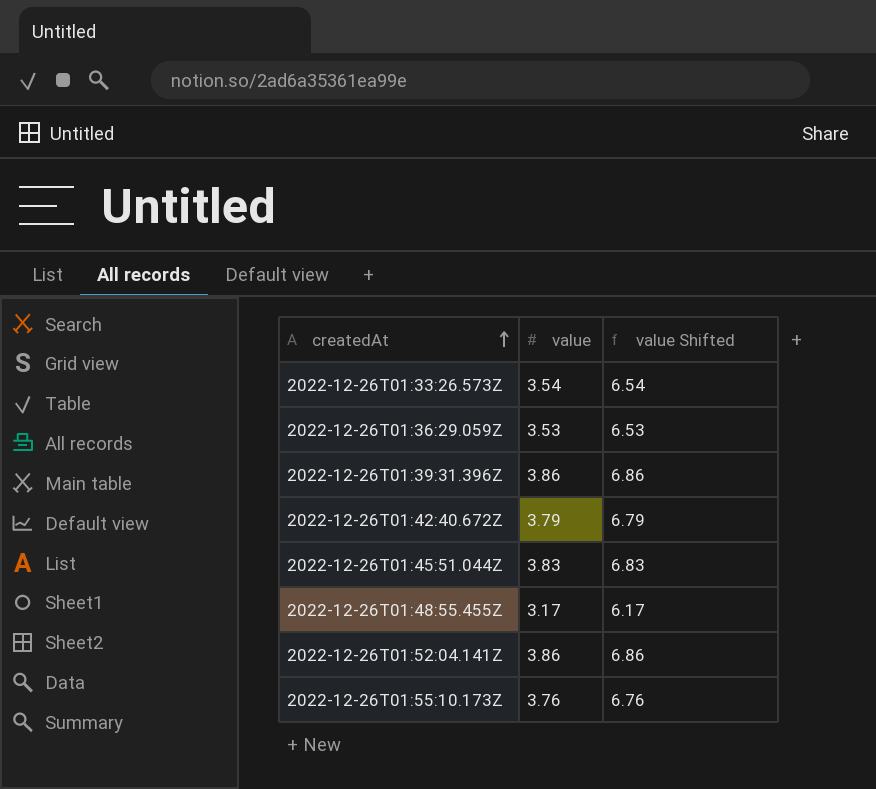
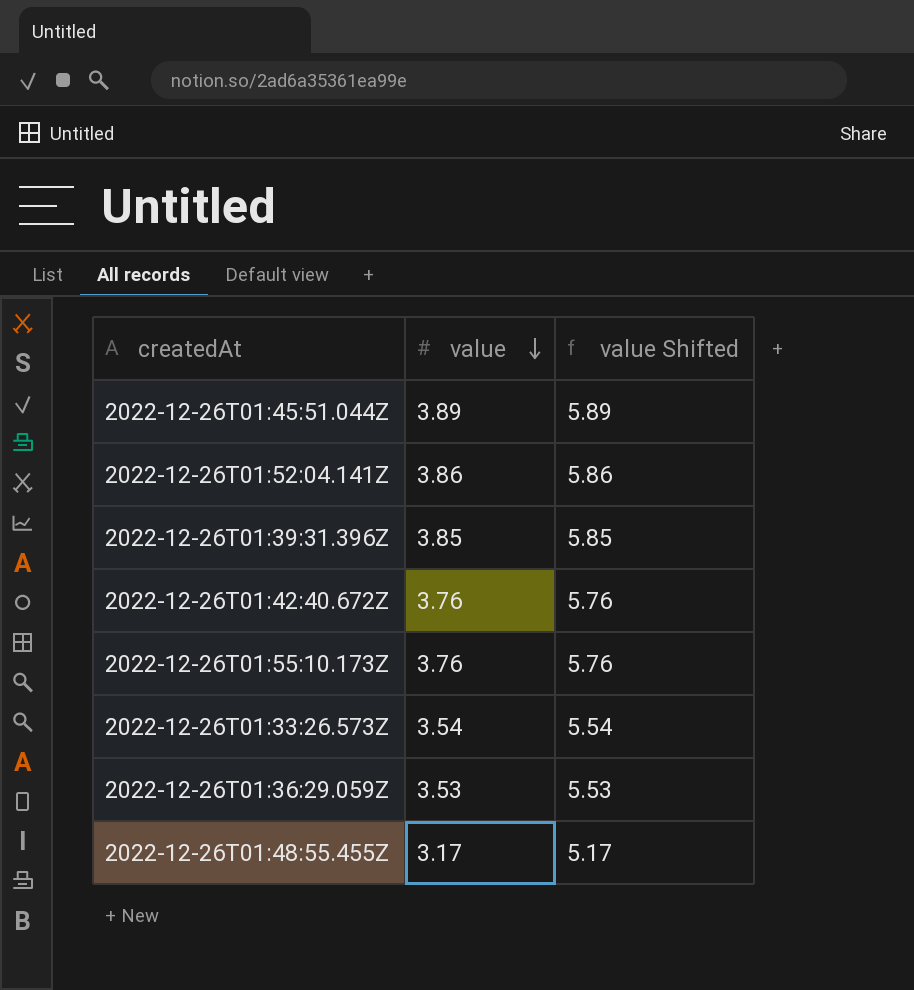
row order: createdAt ascending -> value descending
column value Shifted | formula: [value] + 3 -> [value] + 2
2022-12-26T01:45:51.044Z | value: 3.83 -> 3.89
2022-12-26T01:39:31.396Z | value: 3.86 -> 3.85
2022-12-26T01:42:40.672Z | value: 3.79 -> 3.76

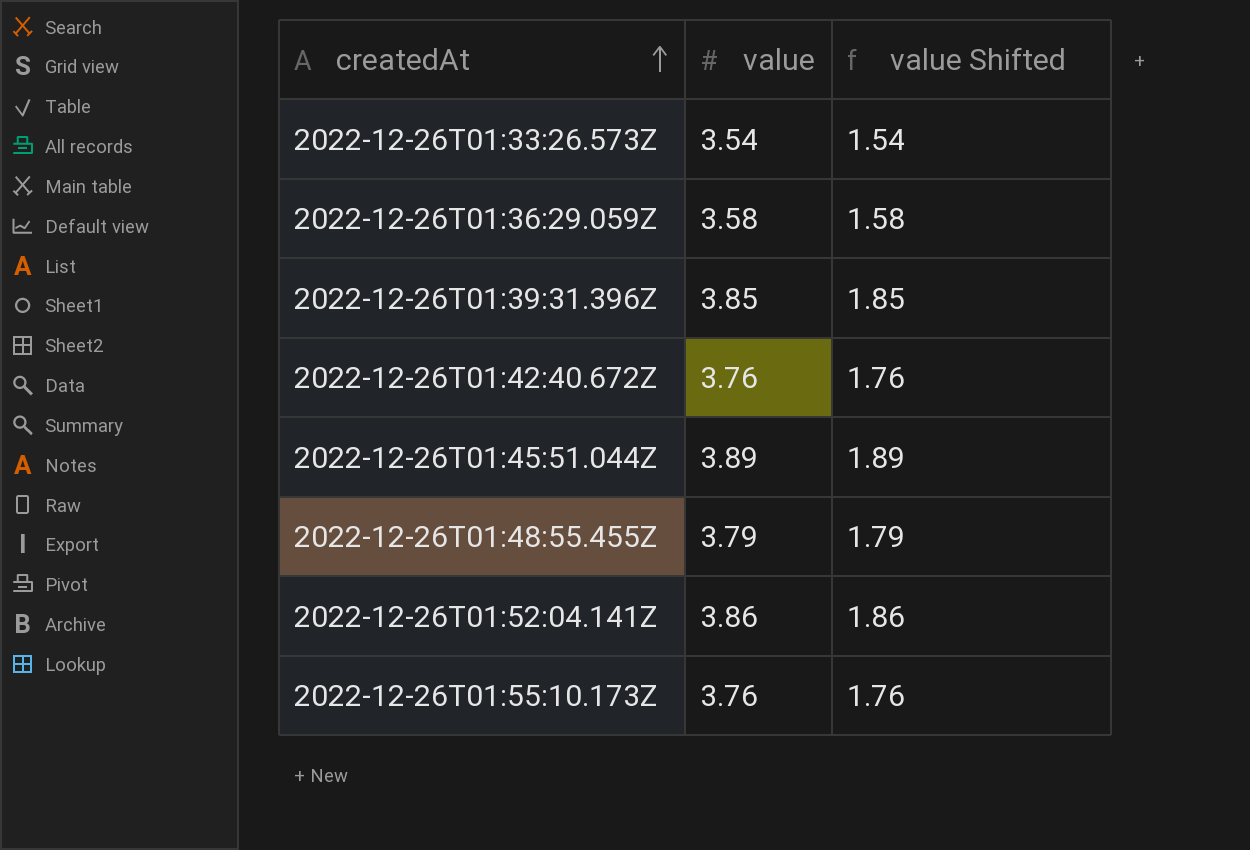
row order: value descending -> createdAt ascending
column value Shifted | formula: [value] + 2 -> [value] - 2
2022-12-26T01:36:29.059Z | value: 3.53 -> 3.58
2022-12-26T01:48:55.455Z | value: 3.17 -> 3.79

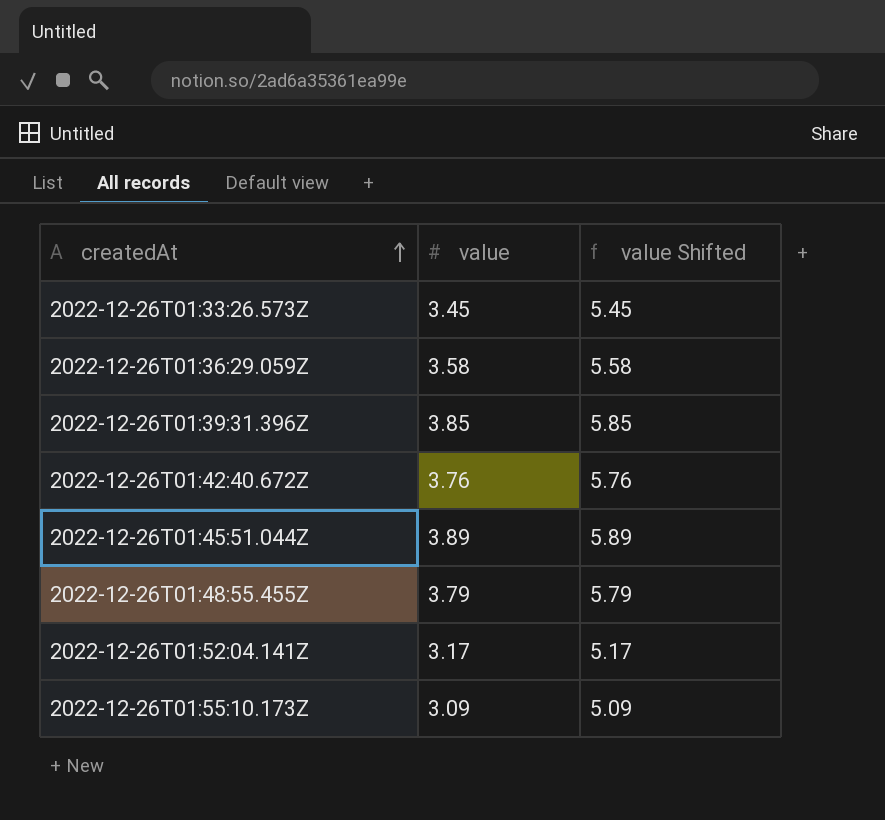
column value Shifted | formula: [value] - 2 -> [value] + 2
2022-12-26T01:33:26.573Z | value: 3.54 -> 3.45
2022-12-26T01:52:04.141Z | value: 3.86 -> 3.17
2022-12-26T01:55:10.173Z | value: 3.76 -> 3.09

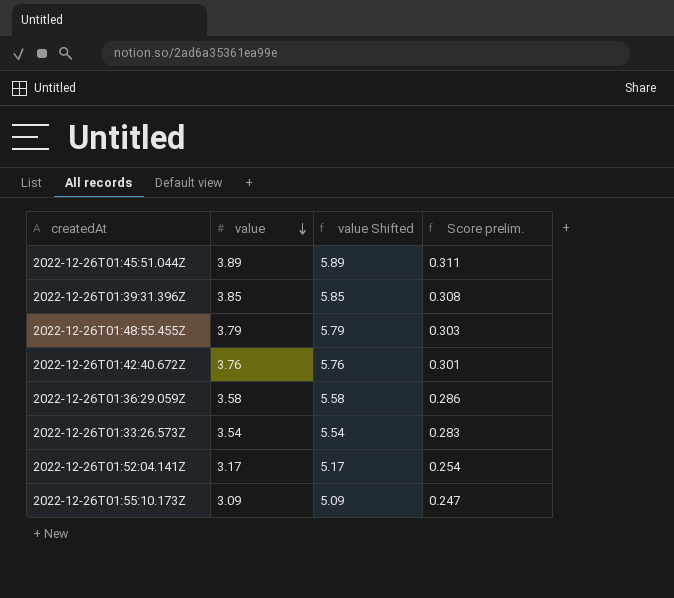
row order: createdAt ascending -> value descending
column Score prelim. | formula: none -> [value] * 0.08
2022-12-26T01:33:26.573Z | value: 3.45 -> 3.54
2022-12-26T01:33:26.573Z | value Shifted: 5.45 -> 5.54

